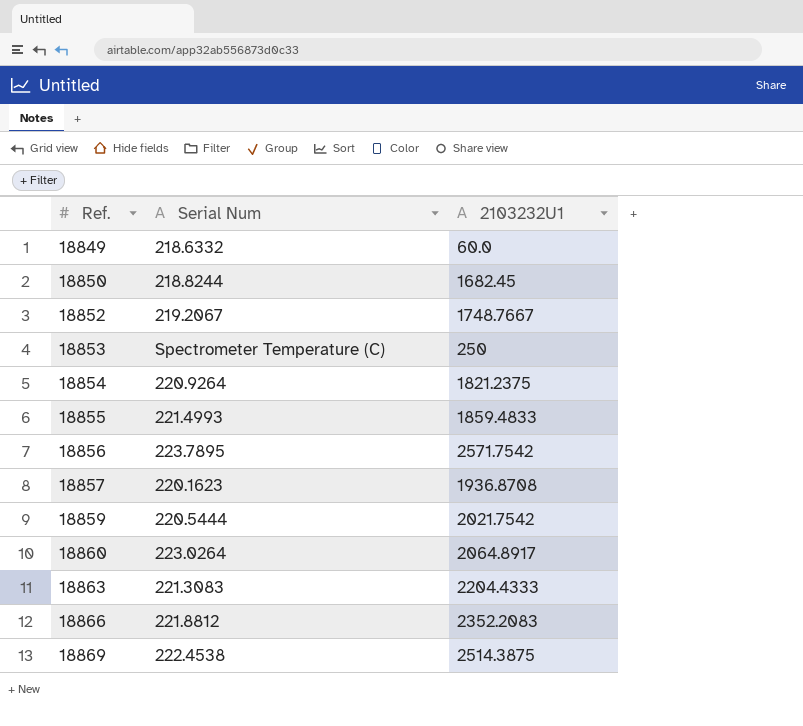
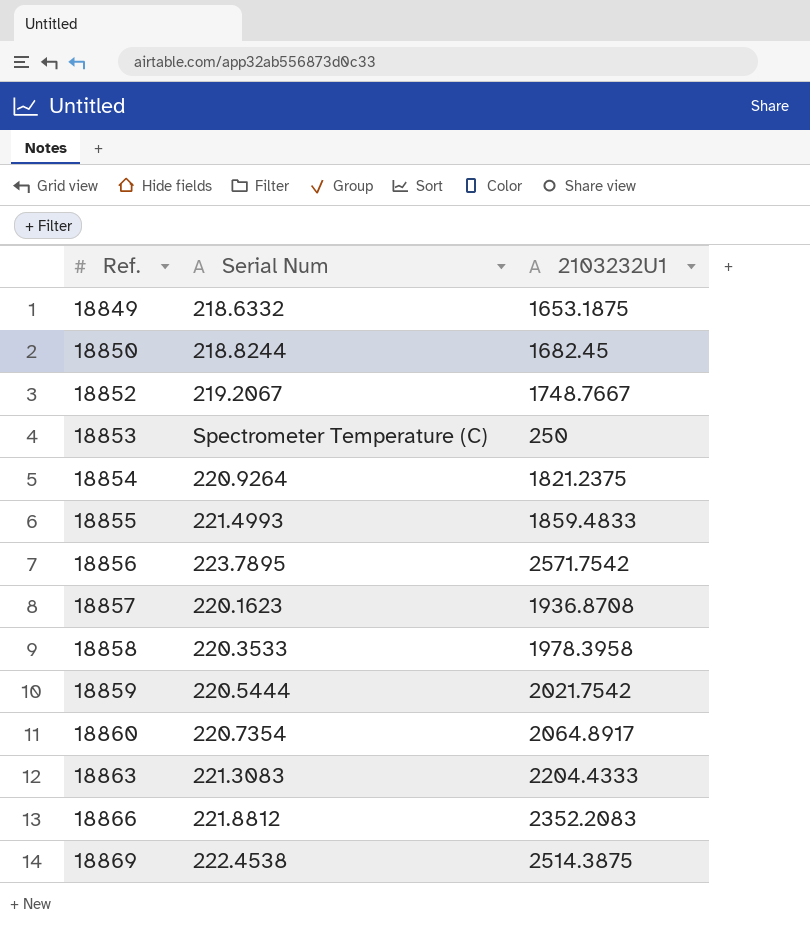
18849 | 2103232U1: 60.0 -> 1653.1875
row 18858: none -> 220.3533 | 1978.3958
18860 | Serial Num: 223.0264 -> 220.7354

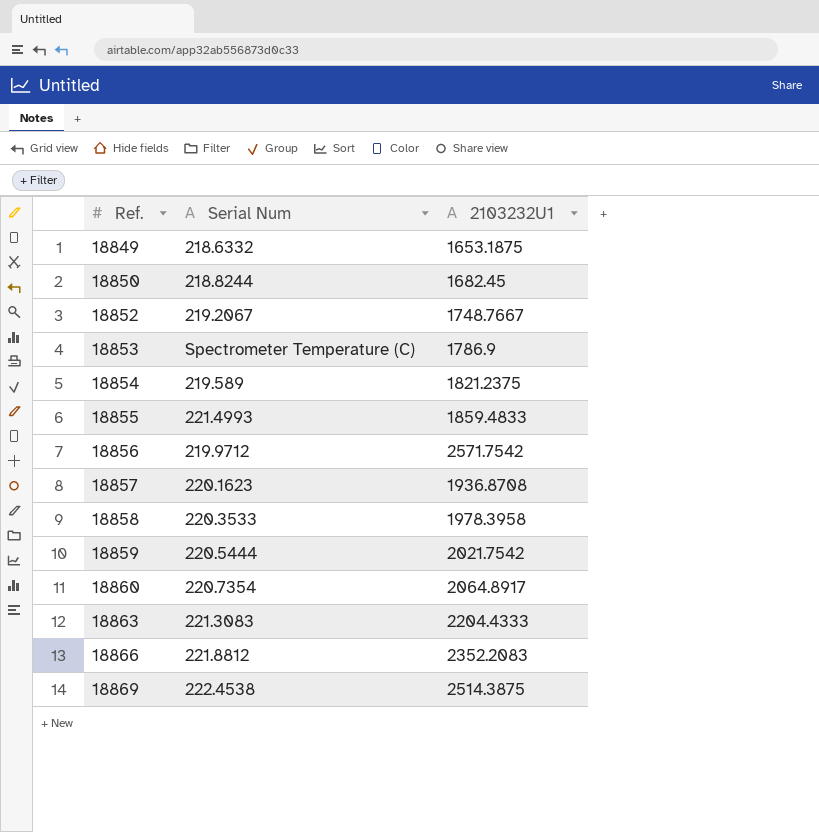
18853 | 2103232U1: 250 -> 1786.9
18854 | Serial Num: 220.9264 -> 219.589
18856 | Serial Num: 223.7895 -> 219.9712

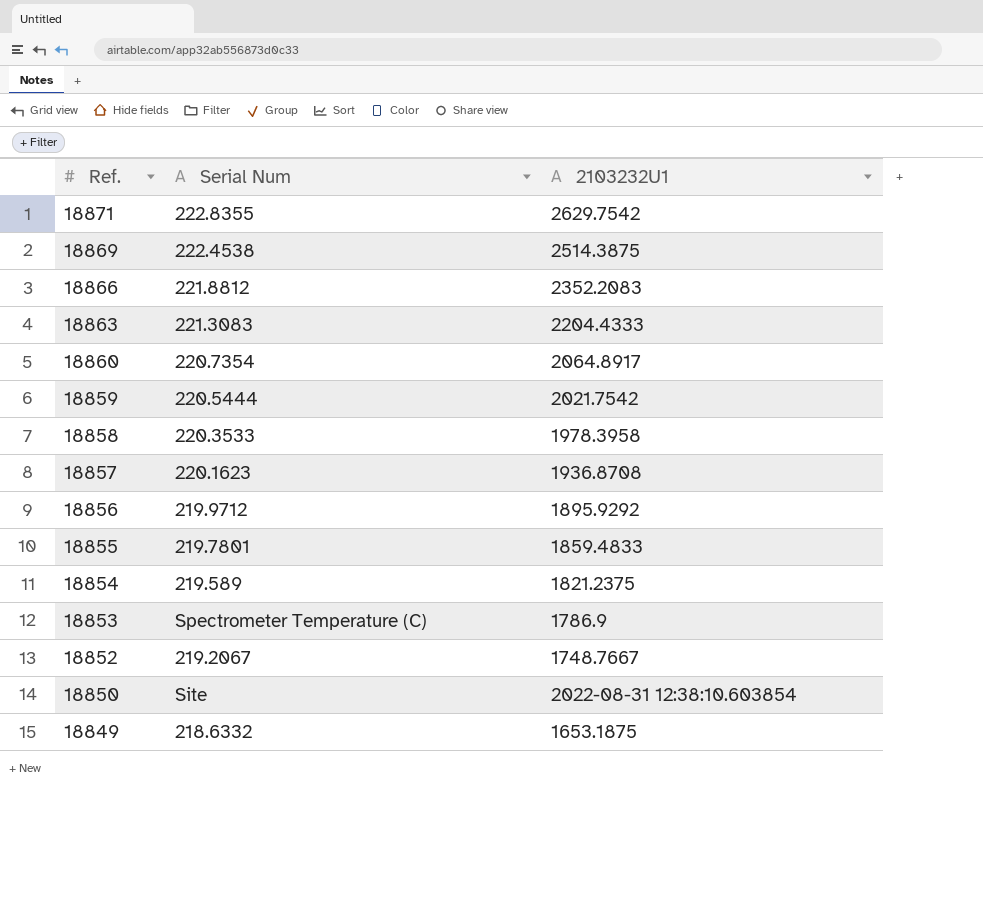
row order: Ref. ascending -> Ref. descending
row 18871: none -> 222.8355 | 2629.7542
18856 | 2103232U1: 2571.7542 -> 1895.9292
18855 | Serial Num: 221.4993 -> 219.7801
18850 | Serial Num: 218.8244 -> Site
18850 | 2103232U1: 1682.45 -> 2022-08-31 12:38:10.603854

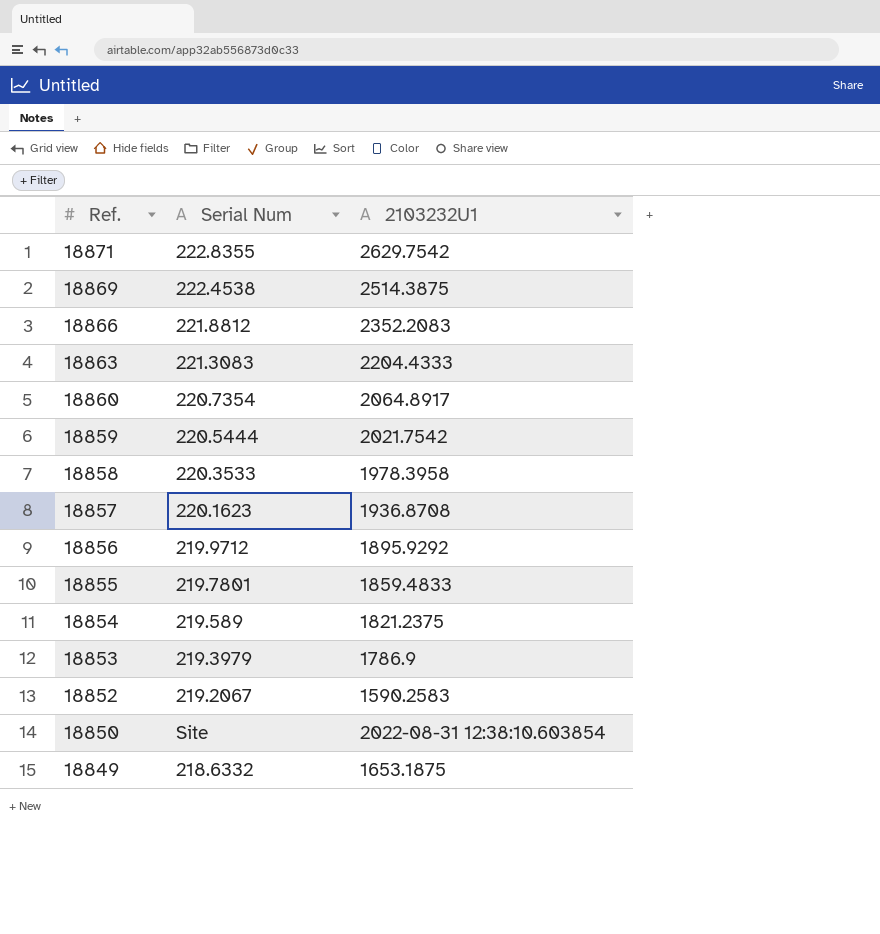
18853 | Serial Num: Spectrometer Temperature (C) -> 219.3979
18852 | 2103232U1: 1748.7667 -> 1590.2583

